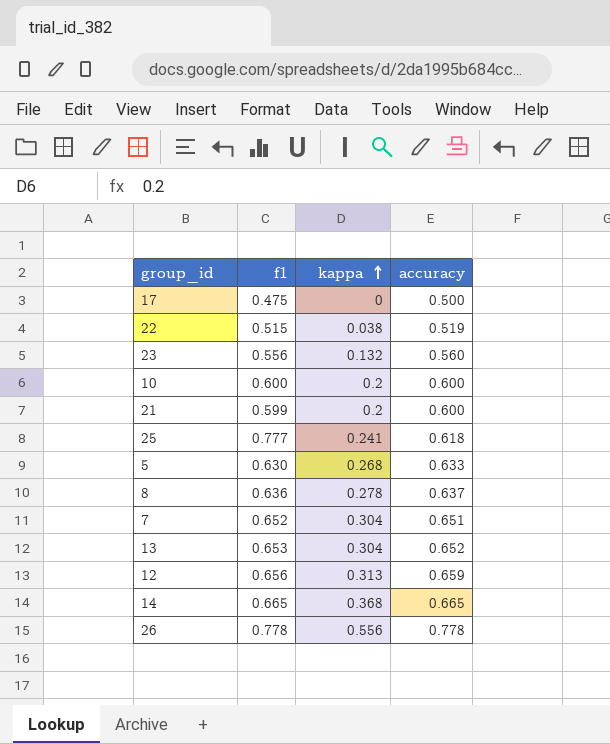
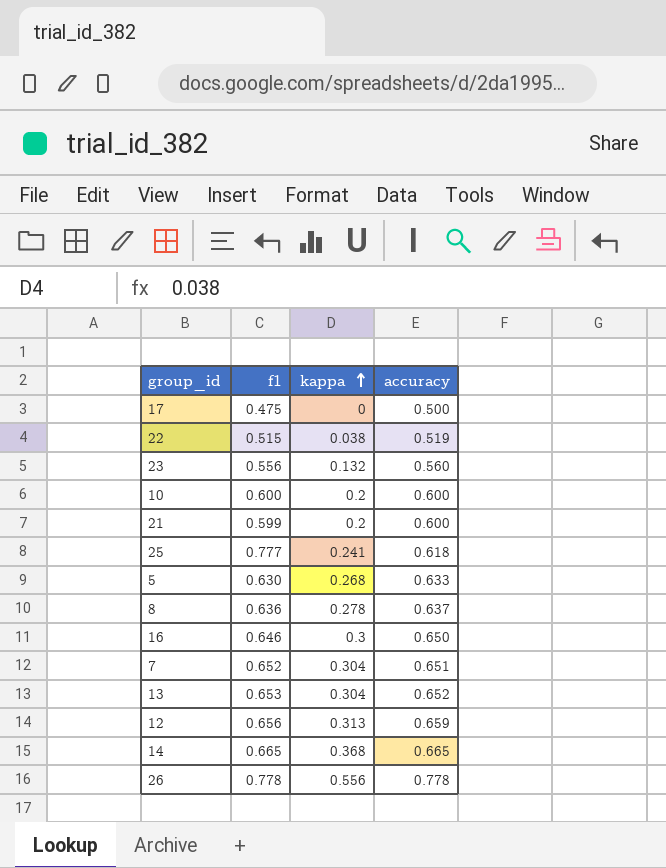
row 16: none -> 0.646 | 0.3 | 0.650

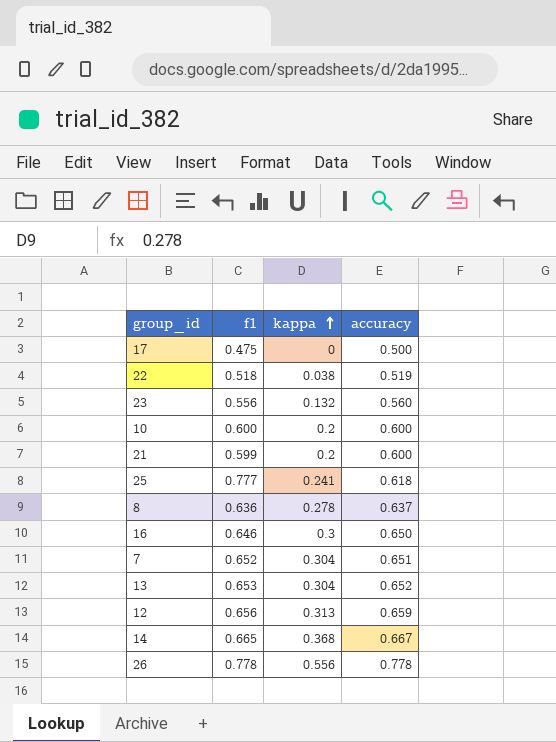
row 5: 0.630 | 0.268 | 0.633 -> none
22 | f1: 0.515 -> 0.518
14 | accuracy: 0.665 -> 0.667

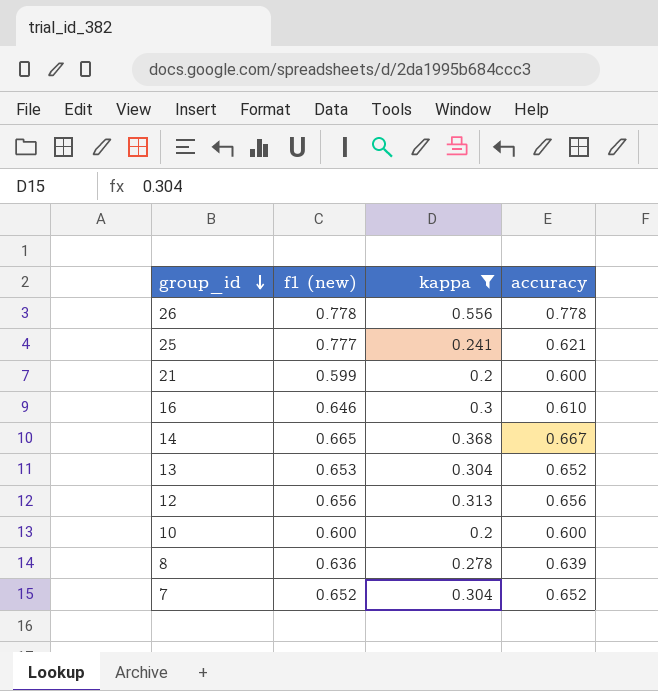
filter: none -> kappa >= 0.2
row order: kappa ascending -> group_id descending
column name: f1 -> f1 (new)
25 | accuracy: 0.618 -> 0.621
16 | accuracy: 0.650 -> 0.610
12 | accuracy: 0.659 -> 0.656
8 | accuracy: 0.637 -> 0.639
7 | accuracy: 0.651 -> 0.652

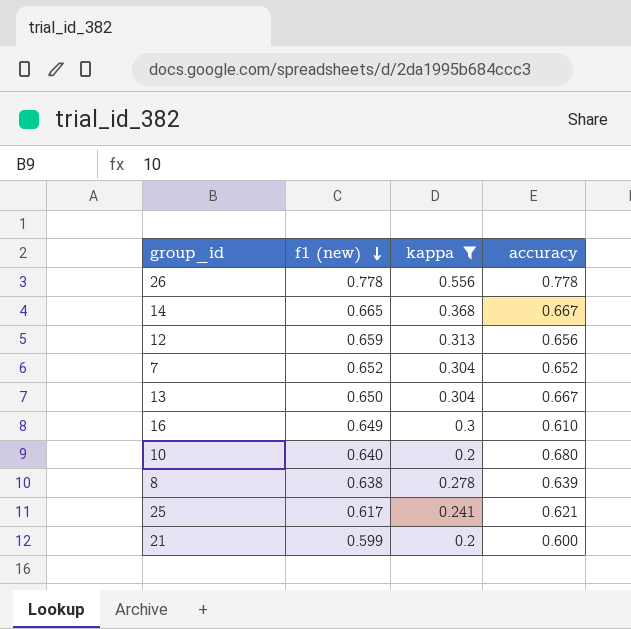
row order: group_id descending -> f1 (new) descending
12 | f1 (new): 0.656 -> 0.659
13 | f1 (new): 0.653 -> 0.650
13 | accuracy: 0.652 -> 0.667
16 | f1 (new): 0.646 -> 0.649
10 | f1 (new): 0.600 -> 0.640
10 | accuracy: 0.600 -> 0.680
8 | f1 (new): 0.636 -> 0.638
25 | f1 (new): 0.777 -> 0.617

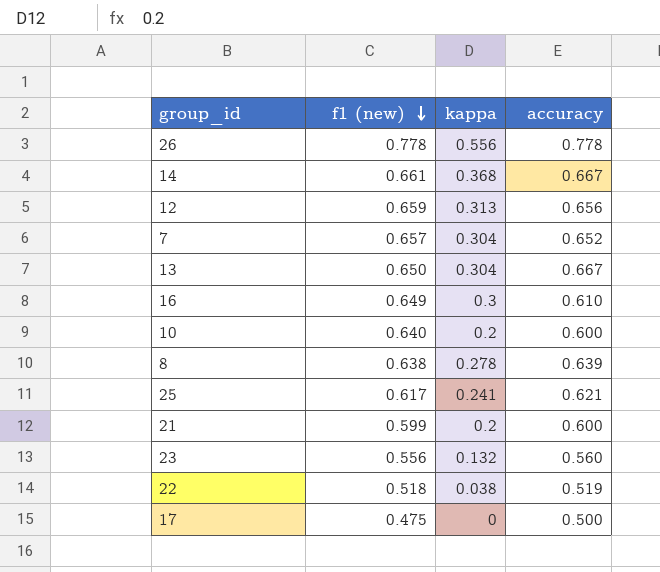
filter: kappa >= 0.2 -> none
14 | f1 (new): 0.665 -> 0.661
7 | f1 (new): 0.652 -> 0.657
10 | accuracy: 0.680 -> 0.600

